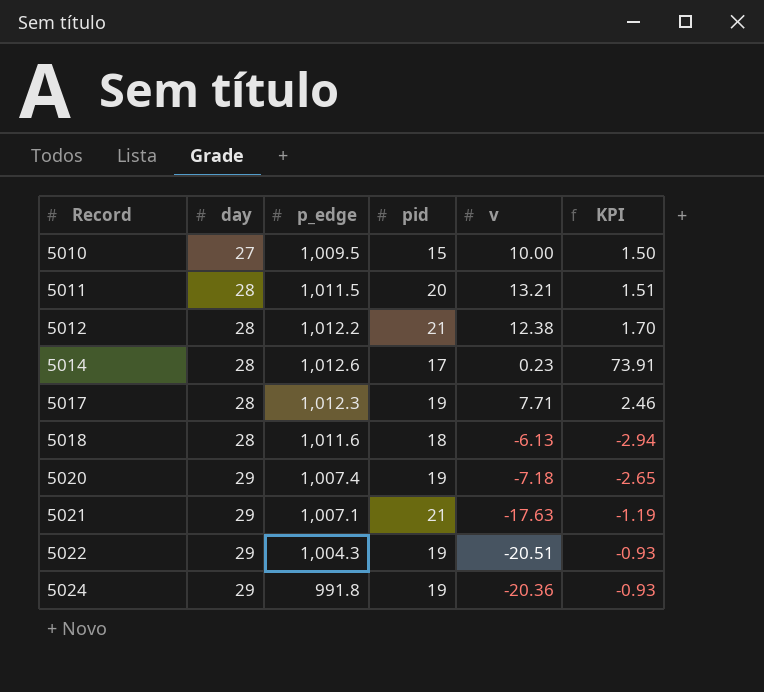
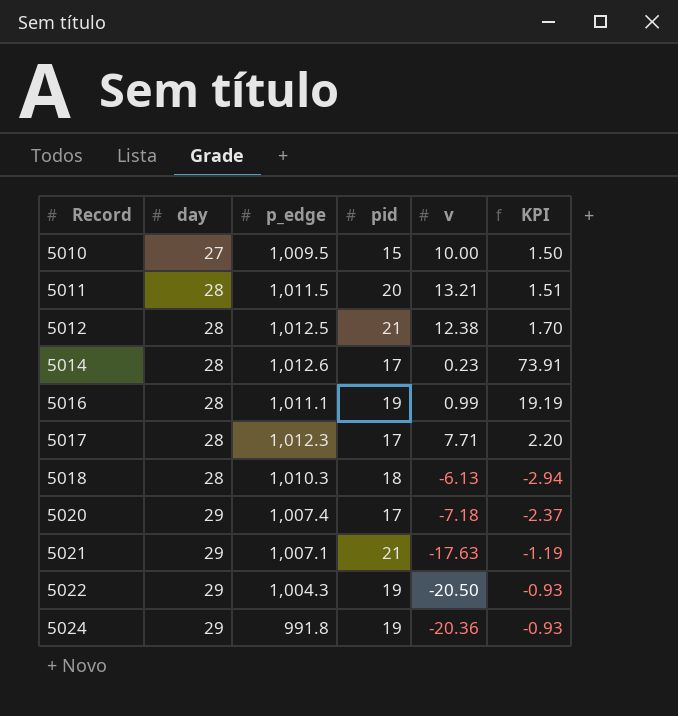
5012 | p_edge: 1,012.2 -> 1,012.5
row 5016: none -> 28 | 1,011.1 | 19 | 0.99 | 19.19
5017 | pid: 19 -> 17
5017 | KPI: 2.46 -> 2.20
5018 | p_edge: 1,011.6 -> 1,010.3
5020 | pid: 19 -> 17
5020 | KPI: -2.65 -> -2.37
5022 | v: -20.51 -> -20.50

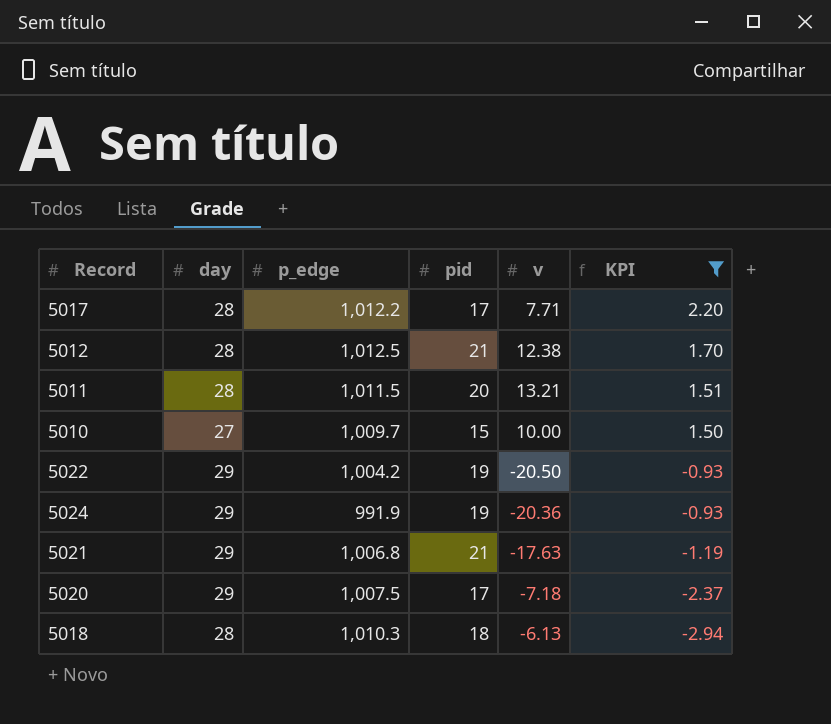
filter: none -> KPI <= 2.20
row order: Record ascending -> KPI descending
5017 | p_edge: 1,012.3 -> 1,012.2
5010 | p_edge: 1,009.5 -> 1,009.7
5022 | p_edge: 1,004.3 -> 1,004.2
5024 | p_edge: 991.8 -> 991.9
5021 | p_edge: 1,007.1 -> 1,006.8
5020 | p_edge: 1,007.4 -> 1,007.5

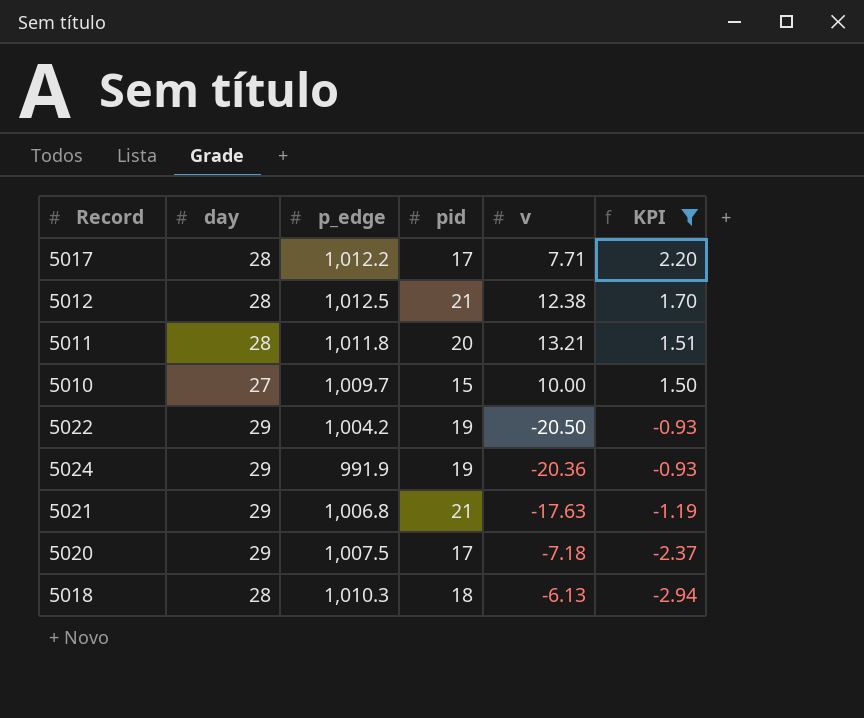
5011 | p_edge: 1,011.5 -> 1,011.8

